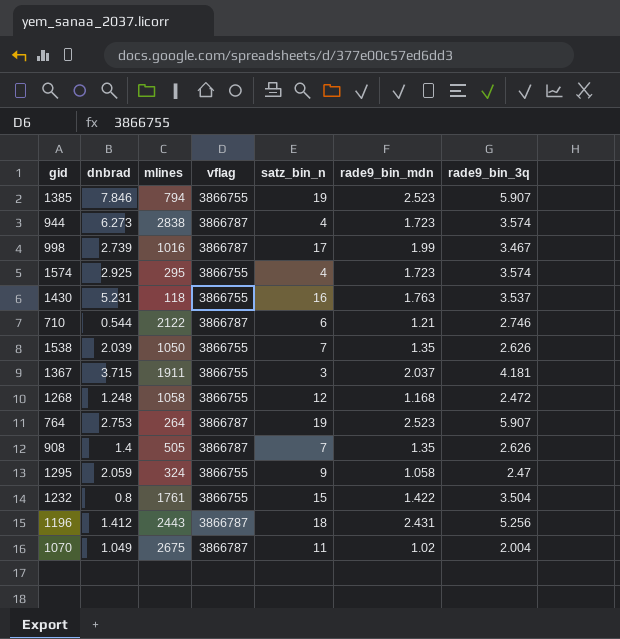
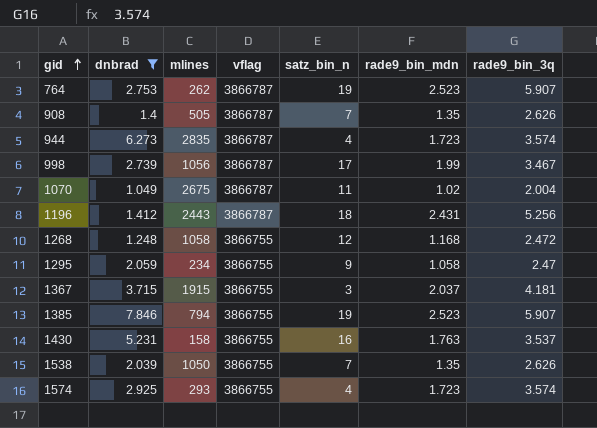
filter: none -> dnbrad >= 1.049
row order: none -> gid ascending
764 | mlines: 264 -> 262
944 | mlines: 2838 -> 2835
998 | mlines: 1016 -> 1056
1295 | mlines: 324 -> 234
1367 | mlines: 1911 -> 1915
1430 | mlines: 118 -> 158
1574 | mlines: 295 -> 293

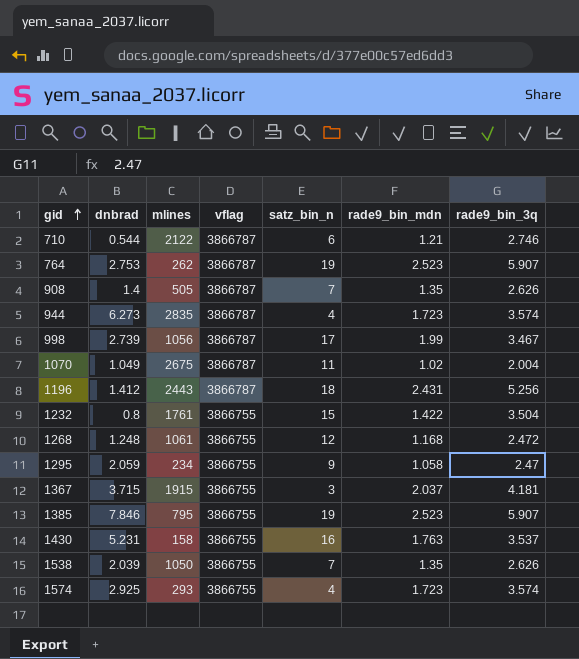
filter: dnbrad >= 1.049 -> none
1268 | mlines: 1058 -> 1061
1385 | mlines: 794 -> 795

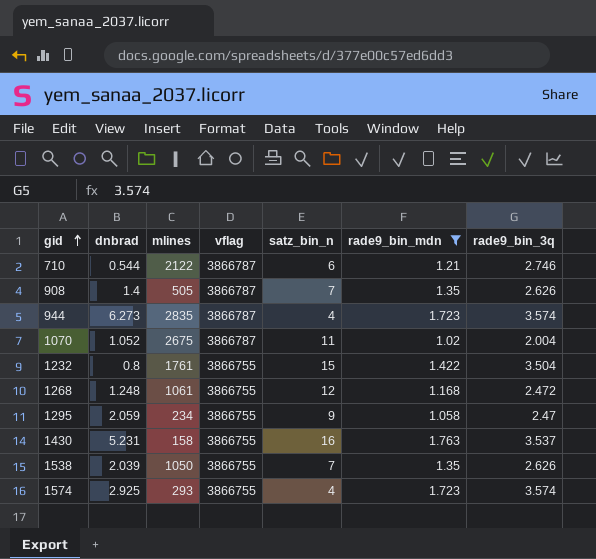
filter: none -> rade9_bin_mdn <= 1.763
1070 | dnbrad: 1.049 -> 1.052

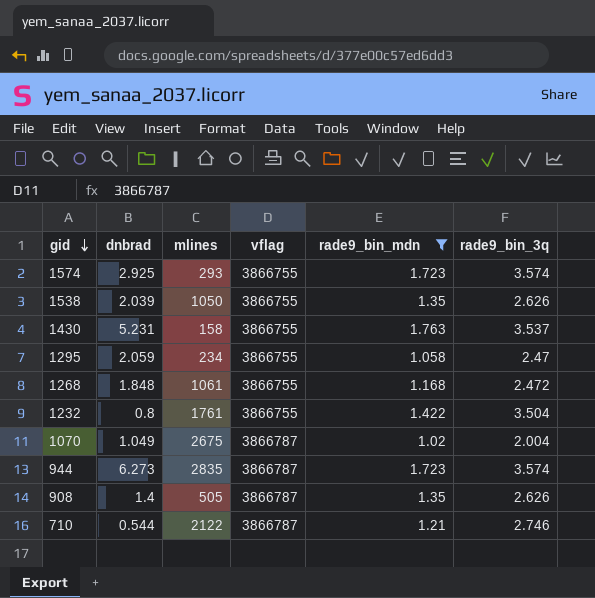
row order: gid ascending -> gid descending
column satz_bin_n | position: 5 -> none
1268 | dnbrad: 1.248 -> 1.848
1070 | dnbrad: 1.052 -> 1.049

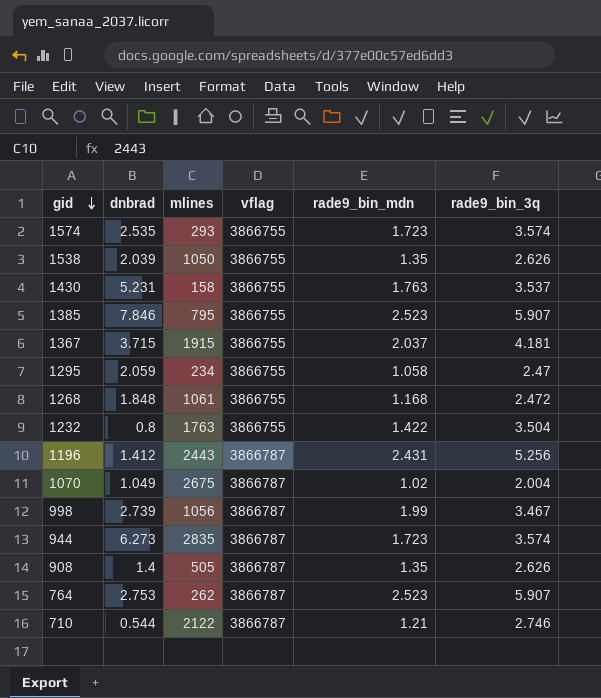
filter: rade9_bin_mdn <= 1.763 -> none
1574 | dnbrad: 2.925 -> 2.535
1232 | mlines: 1761 -> 1763

